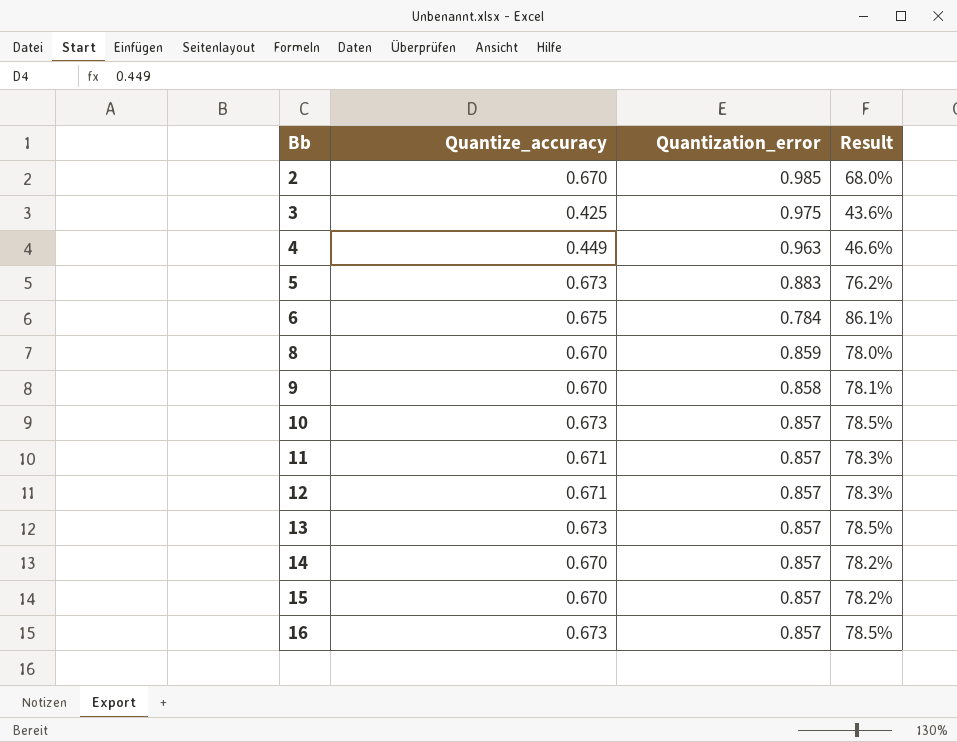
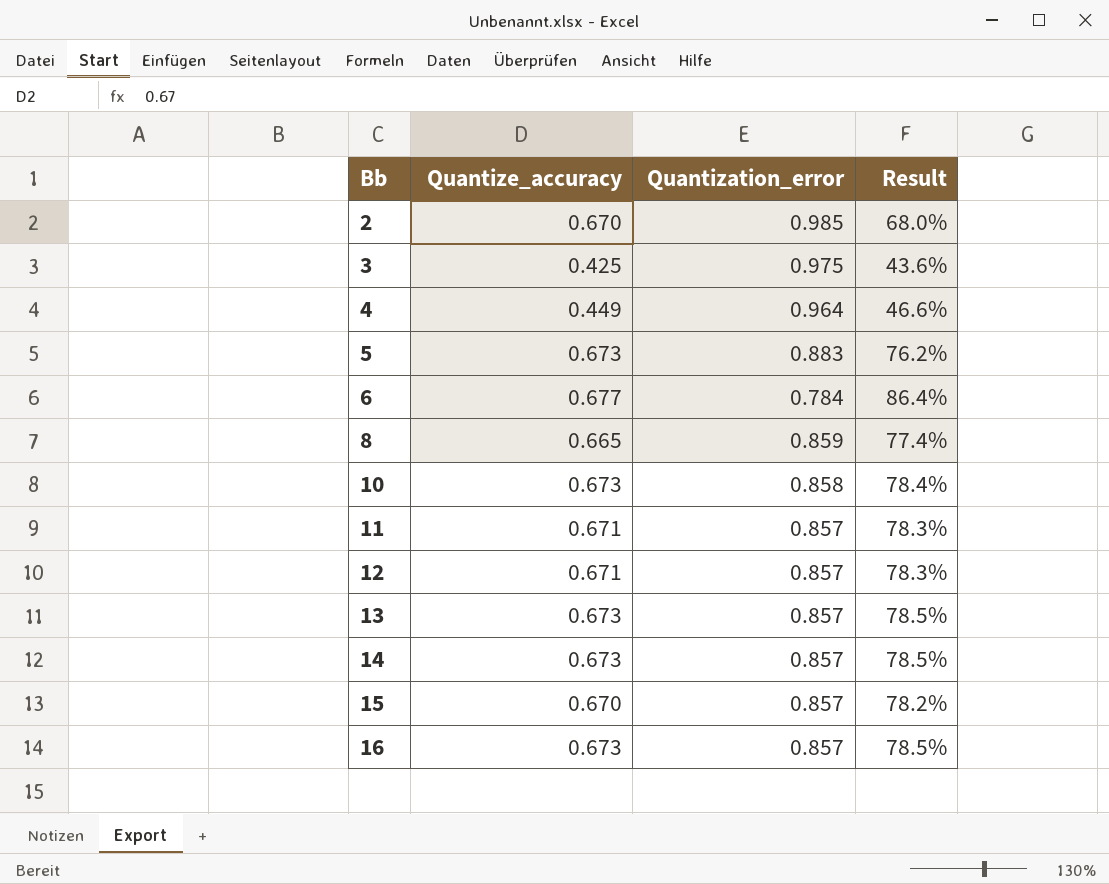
row 9: 0.670 | 0.858 | 78.1% -> none
4 | Quantization_error: 0.963 -> 0.964
6 | Quantize_accuracy: 0.675 -> 0.677
6 | Result: 86.1% -> 86.4%
8 | Quantize_accuracy: 0.670 -> 0.665
8 | Result: 78.0% -> 77.4%
10 | Quantization_error: 0.857 -> 0.858
10 | Result: 78.5% -> 78.4%
14 | Quantize_accuracy: 0.670 -> 0.673
14 | Result: 78.2% -> 78.5%

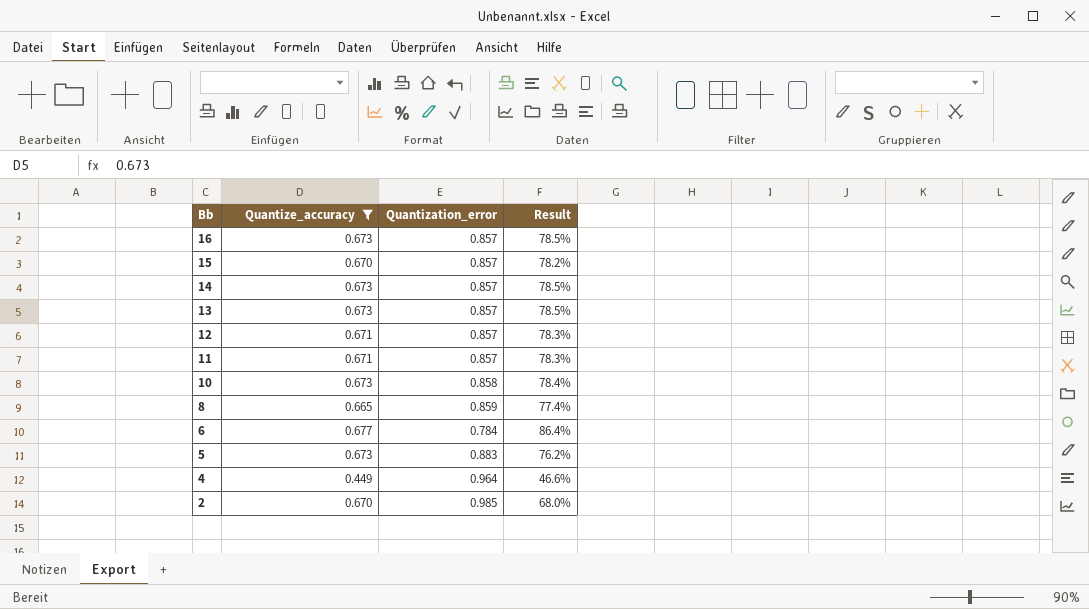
filter: none -> Quantize_accuracy != 0.425
row order: Bb ascending -> Bb descending

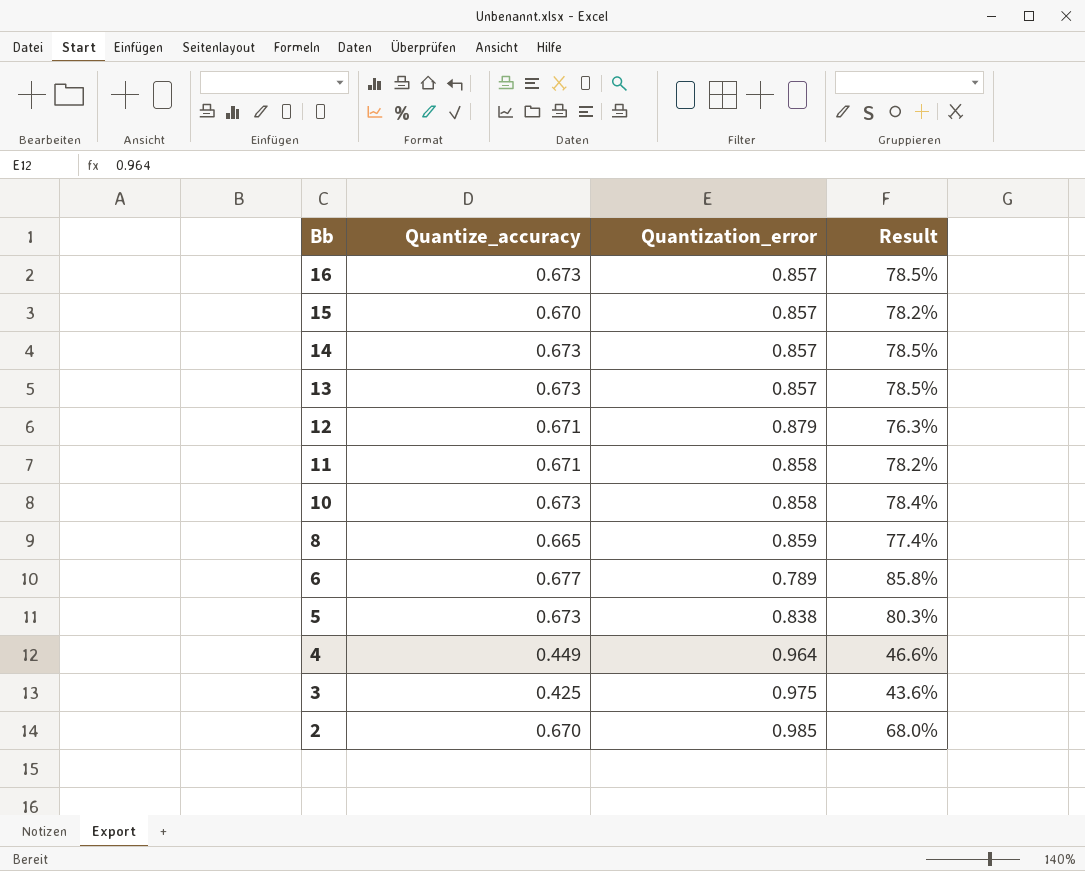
filter: Quantize_accuracy != 0.425 -> none
12 | Quantization_error: 0.857 -> 0.879
12 | Result: 78.3% -> 76.3%
11 | Quantization_error: 0.857 -> 0.858
11 | Result: 78.3% -> 78.2%
6 | Quantization_error: 0.784 -> 0.789
6 | Result: 86.4% -> 85.8%
5 | Quantization_error: 0.883 -> 0.838
5 | Result: 76.2% -> 80.3%

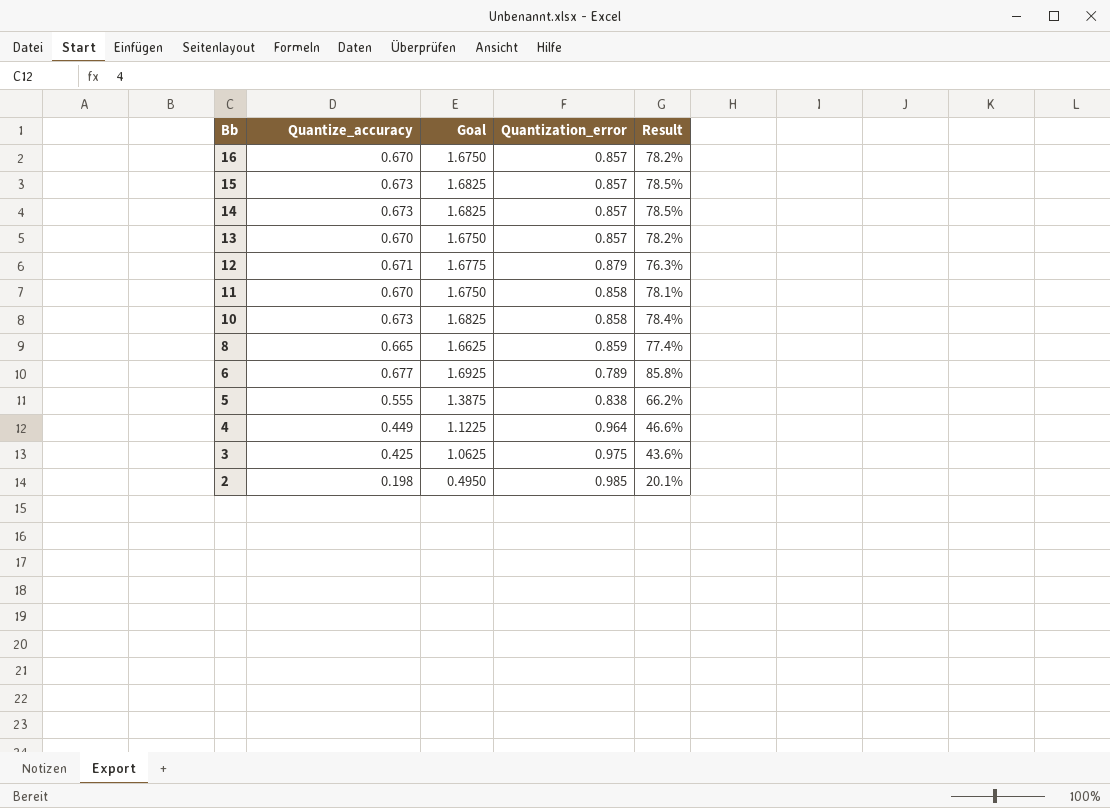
column Goal | formula: none -> [Quantize_accuracy] * 2.5
16 | Quantize_accuracy: 0.673 -> 0.670
16 | Result: 78.5% -> 78.2%
15 | Quantize_accuracy: 0.670 -> 0.673
15 | Result: 78.2% -> 78.5%
13 | Quantize_accuracy: 0.673 -> 0.670
13 | Result: 78.5% -> 78.2%
11 | Quantize_accuracy: 0.671 -> 0.670
11 | Result: 78.2% -> 78.1%
5 | Quantize_accuracy: 0.673 -> 0.555
5 | Result: 80.3% -> 66.2%
2 | Quantize_accuracy: 0.670 -> 0.198
2 | Result: 68.0% -> 20.1%

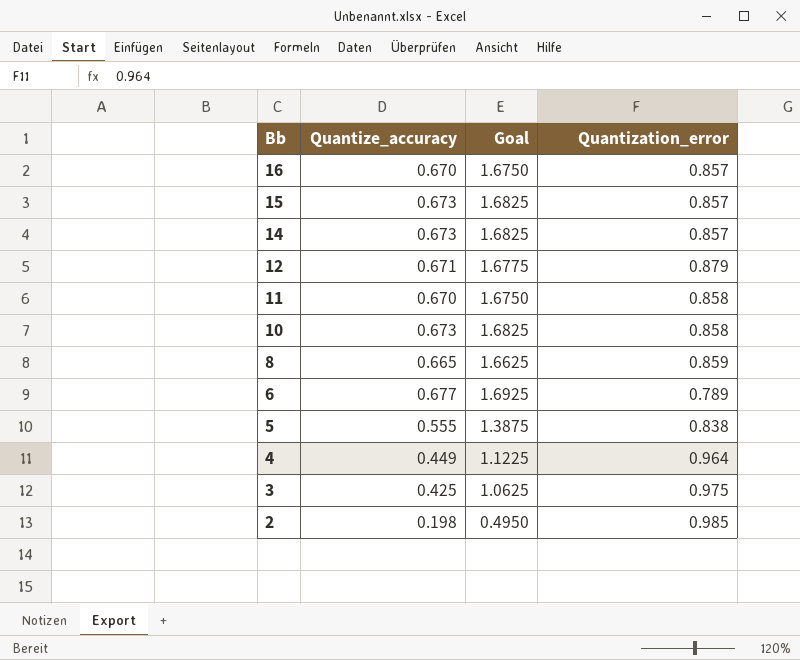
column Result | formula: [Quantize_accuracy] / [Quantization_error] -> none
row 13: 0.670 | 1.6750 | 0.857 | 78.2% -> none

